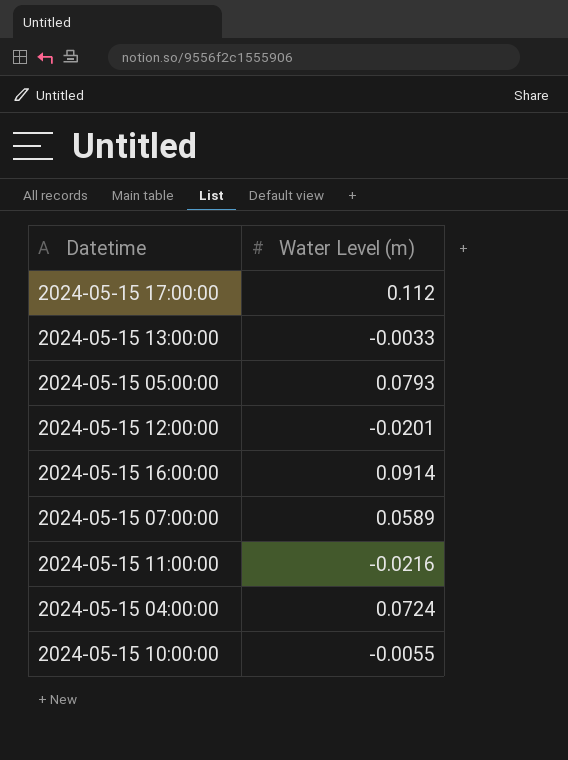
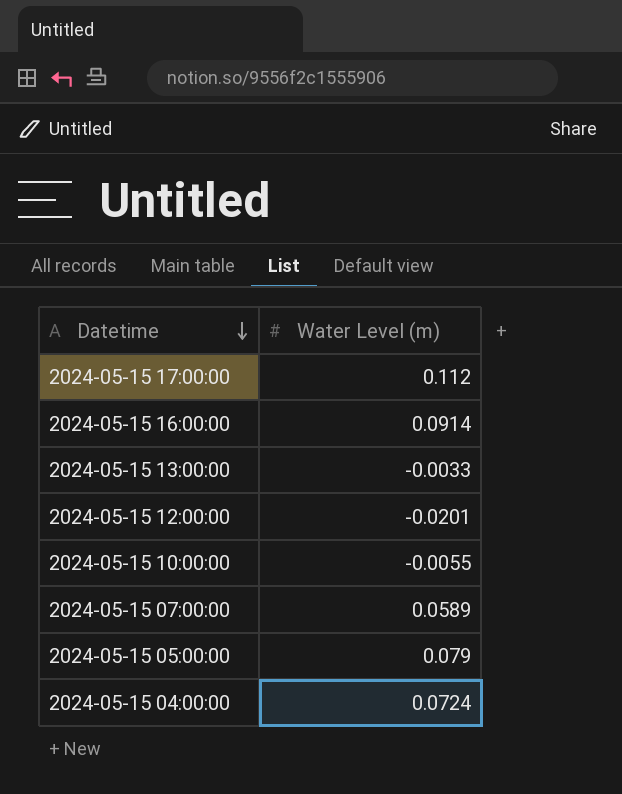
row order: none -> Datetime descending
row 2024-05-15 11:00:00: -0.0216 -> none
2024-05-15 05:00:00 | Water Level (m): 0.0793 -> 0.079

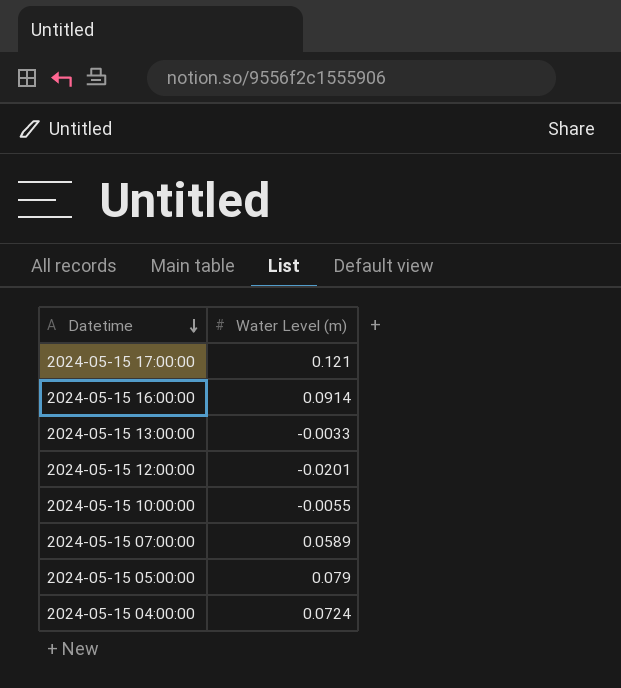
2024-05-15 17:00:00 | Water Level (m): 0.112 -> 0.121

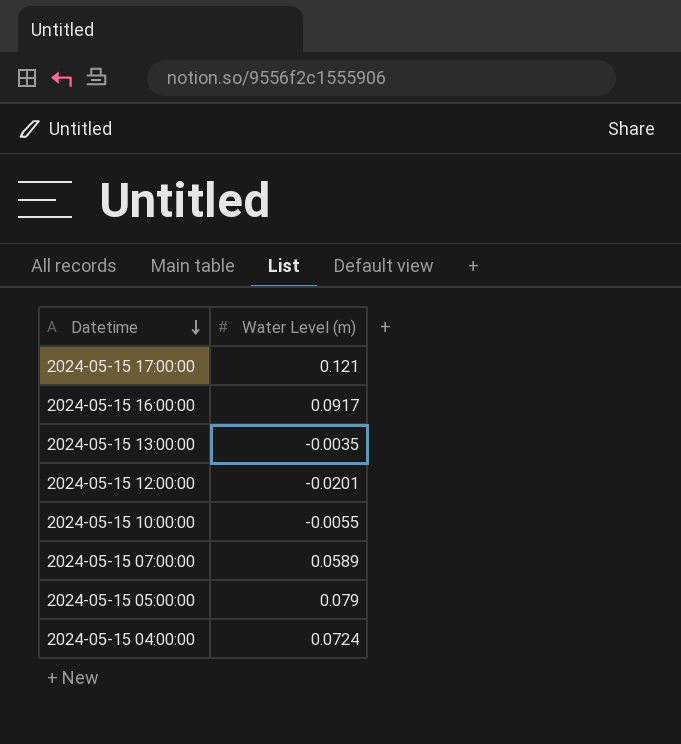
2024-05-15 16:00:00 | Water Level (m): 0.0914 -> 0.0917
2024-05-15 13:00:00 | Water Level (m): -0.0033 -> -0.0035

